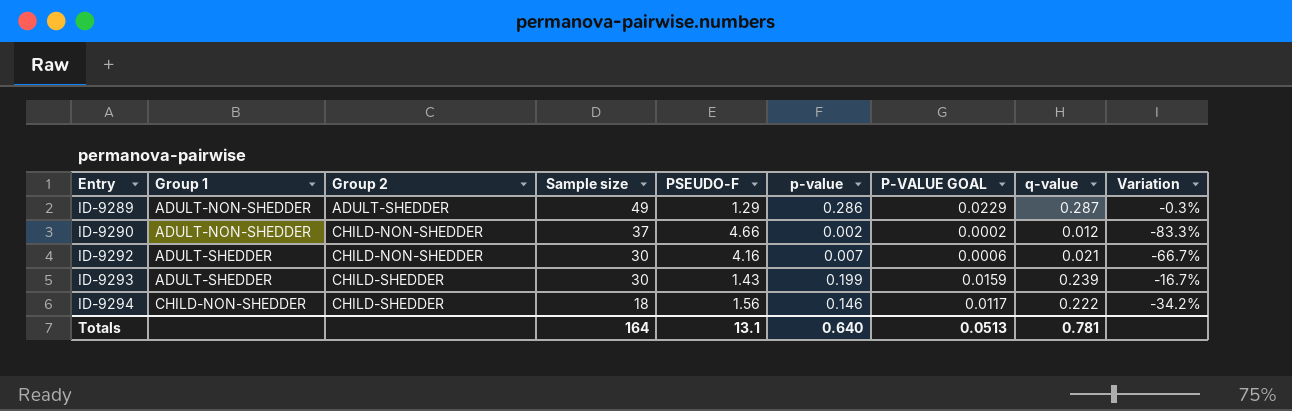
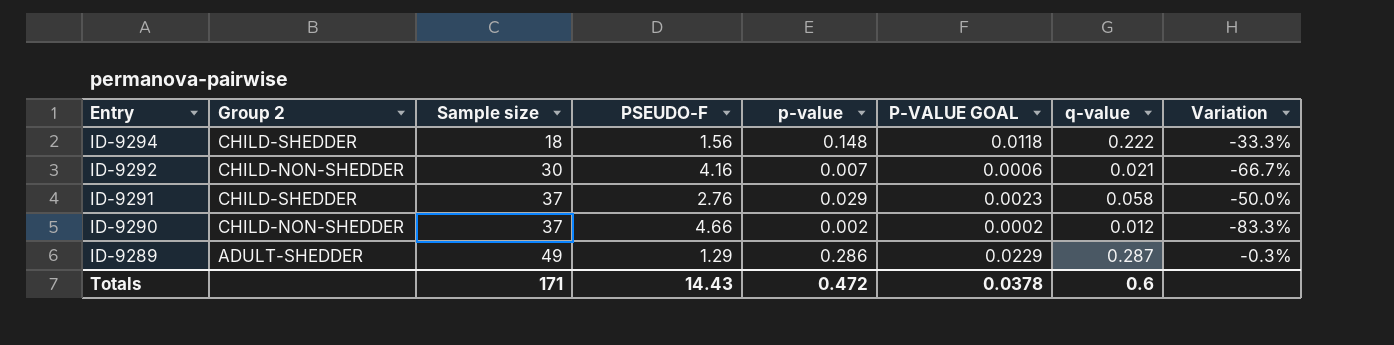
row order: Entry ascending -> Entry descending
column Group 1 | position: 2 -> none
row ID-9293: ADULT-SHEDDER | CHILD-SHEDDER | 30 | 1.43 | 0.199 | 0.0159 | 0.239 | -16.7% -> none
ID-9294 | p-value: 0.146 -> 0.148
ID-9294 | P-VALUE GOAL: 0.0117 -> 0.0118
ID-9294 | Variation: -34.2% -> -33.3%
row ID-9291: none -> CHILD-SHEDDER | 37 | 2.76 | 0.029 | 0.0023 | 0.058 | -50.0%
Totals | Sample size: 164 -> 171
Totals | PSEUDO-F: 13.1 -> 14.43
Totals | p-value: 0.640 -> 0.472
Totals | P-VALUE GOAL: 0.0513 -> 0.0378
Totals | q-value: 0.781 -> 0.6

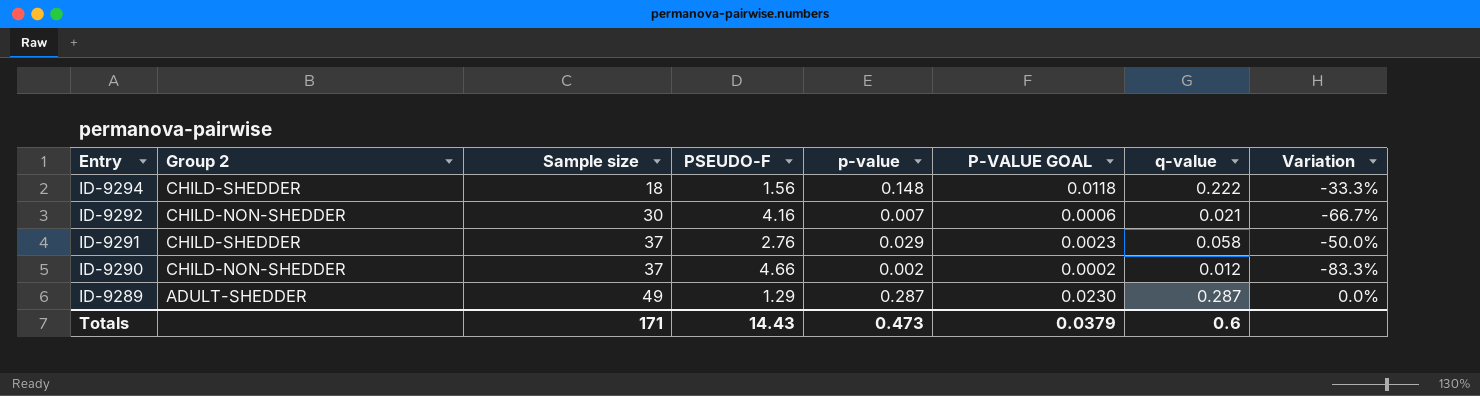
ID-9289 | p-value: 0.286 -> 0.287
ID-9289 | P-VALUE GOAL: 0.0229 -> 0.0230
ID-9289 | Variation: -0.3% -> 0.0%
Totals | p-value: 0.472 -> 0.473
Totals | P-VALUE GOAL: 0.0378 -> 0.0379

